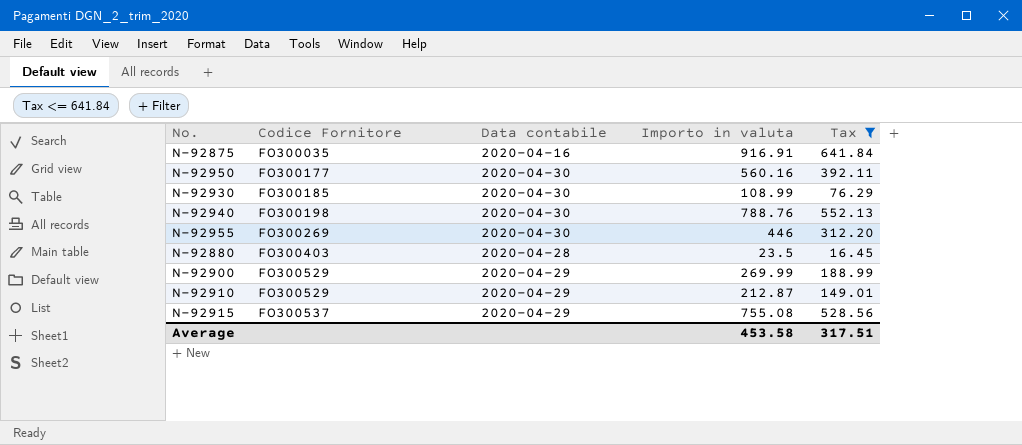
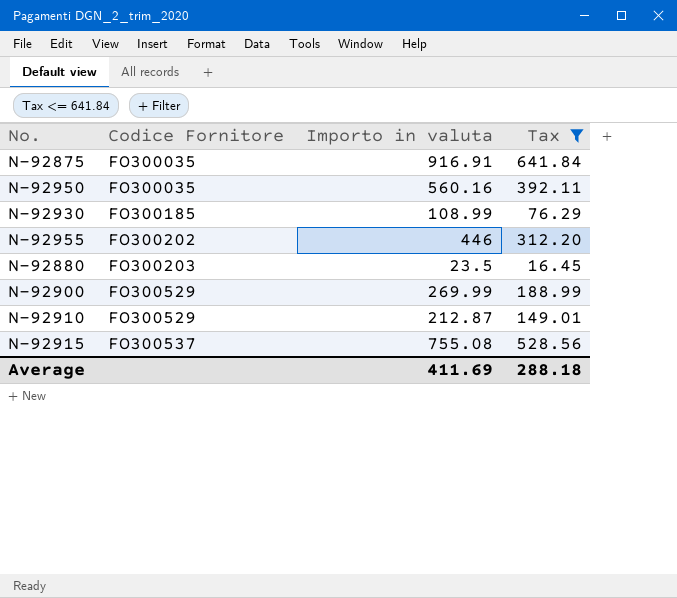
column Data contabile | position: 3 -> none
row N-92940: FO300198 | 2020-04-30 | 788.76 | 552.13 -> none
N-92950 | Codice Fornitore: FO300177 -> FO300035
N-92955 | Codice Fornitore: FO300269 -> FO300202
N-92880 | Codice Fornitore: FO300403 -> FO300203
Average | Importo in valuta: 453.58 -> 411.69
Average | Tax: 317.51 -> 288.18

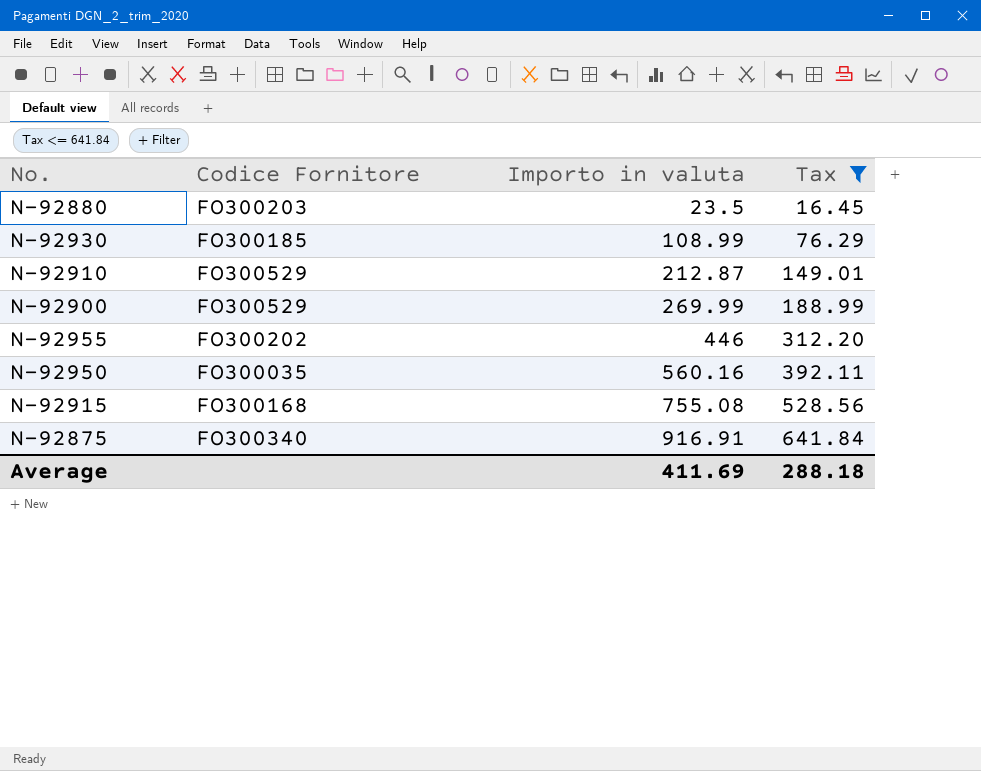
row order: Codice Fornitore ascending -> Importo in valuta ascending
N-92915 | Codice Fornitore: FO300537 -> FO300168
N-92875 | Codice Fornitore: FO300035 -> FO300340

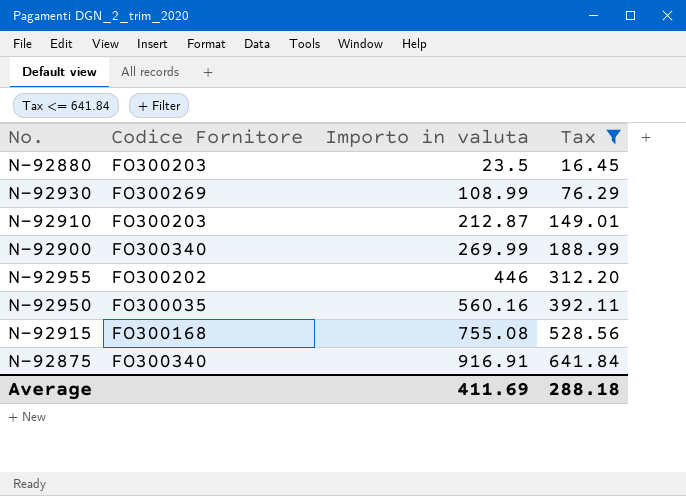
N-92930 | Codice Fornitore: FO300185 -> FO300269
N-92910 | Codice Fornitore: FO300529 -> FO300203
N-92900 | Codice Fornitore: FO300529 -> FO300340

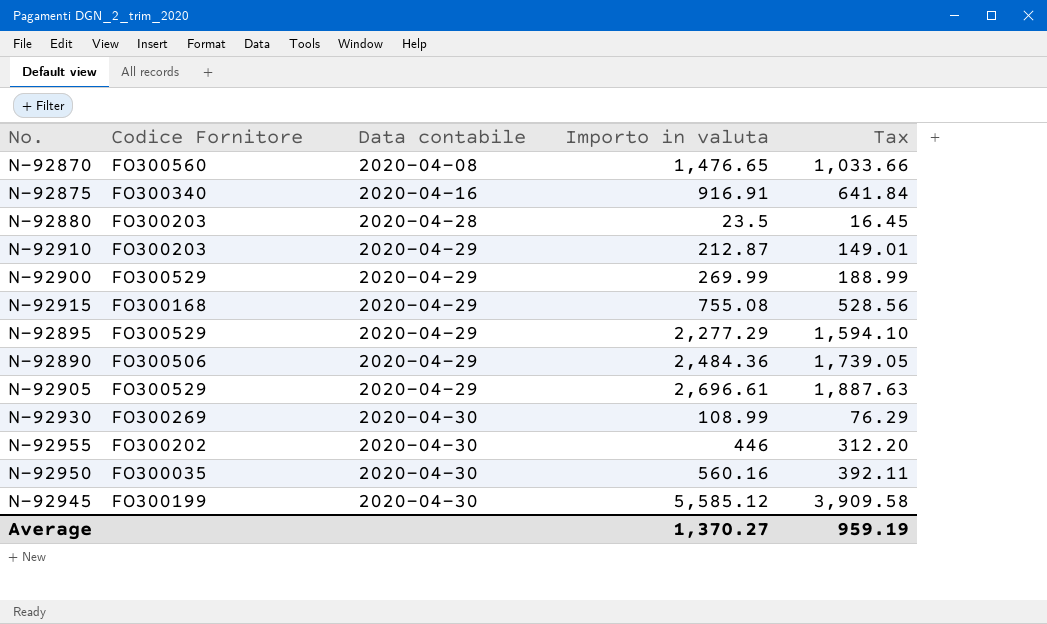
filter: Tax <= 641.84 -> none
row order: Importo in valuta ascending -> Data contabile ascending
column Data contabile | position: none -> 3
N-92900 | Codice Fornitore: FO300340 -> FO300529
Average | Importo in valuta: 411.69 -> 1,370.27
Average | Tax: 288.18 -> 959.19

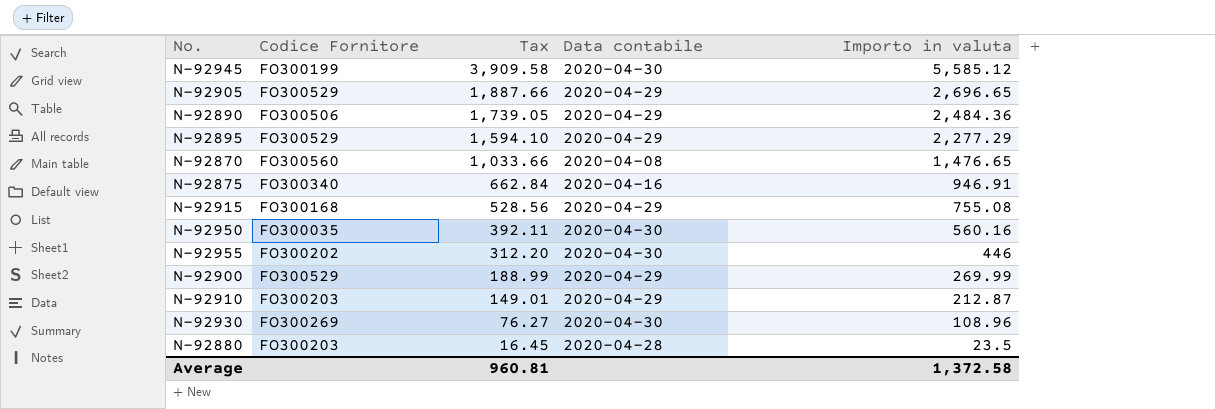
row order: Data contabile ascending -> Tax descending
column Tax | position: 5 -> 3
N-92905 | Tax: 1,887.63 -> 1,887.66
N-92905 | Importo in valuta: 2,696.61 -> 2,696.65
N-92875 | Tax: 641.84 -> 662.84
N-92875 | Importo in valuta: 916.91 -> 946.91
N-92930 | Tax: 76.29 -> 76.27
N-92930 | Importo in valuta: 108.99 -> 108.96
Average | Tax: 959.19 -> 960.81
Average | Importo in valuta: 1,370.27 -> 1,372.58

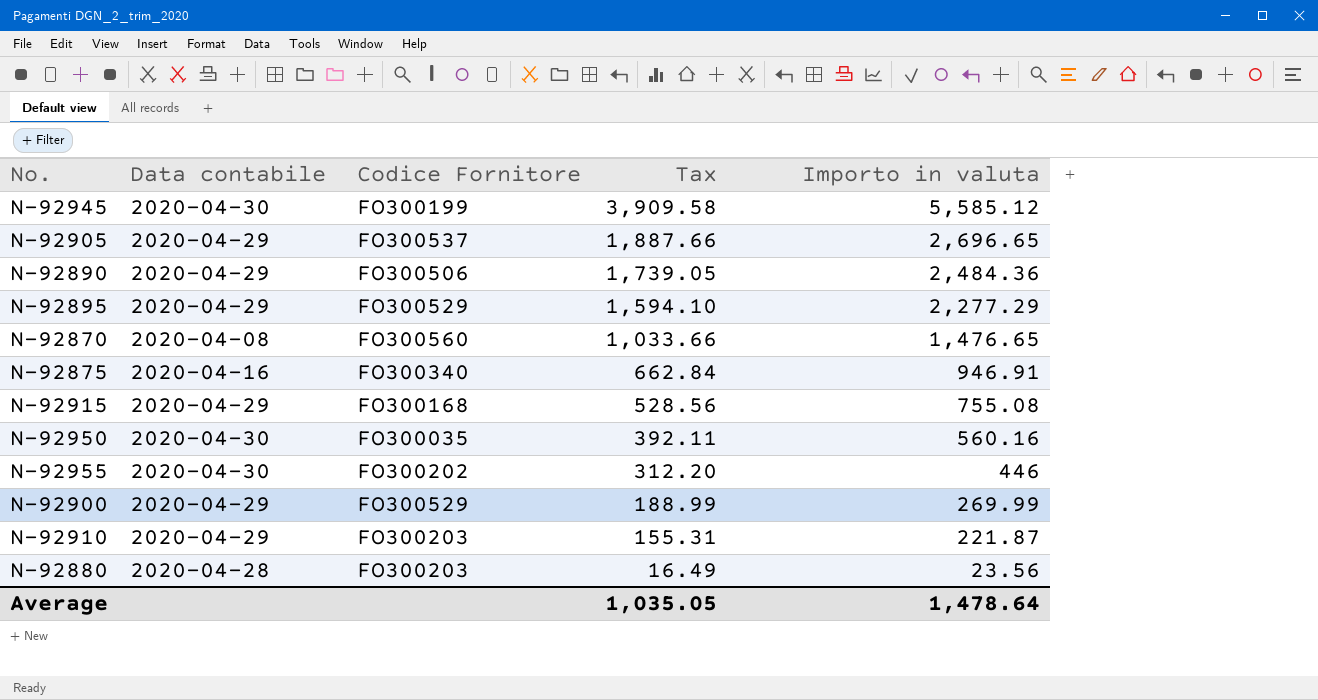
column Data contabile | position: 4 -> 2
row N-92930: FO300269 | 76.27 | 2020-04-30 | 108.96 -> none
N-92905 | Codice Fornitore: FO300529 -> FO300537
N-92910 | Tax: 149.01 -> 155.31
N-92910 | Importo in valuta: 212.87 -> 221.87
N-92880 | Tax: 16.45 -> 16.49
N-92880 | Importo in valuta: 23.5 -> 23.56
Average | Tax: 960.81 -> 1,035.05
Average | Importo in valuta: 1,372.58 -> 1,478.64

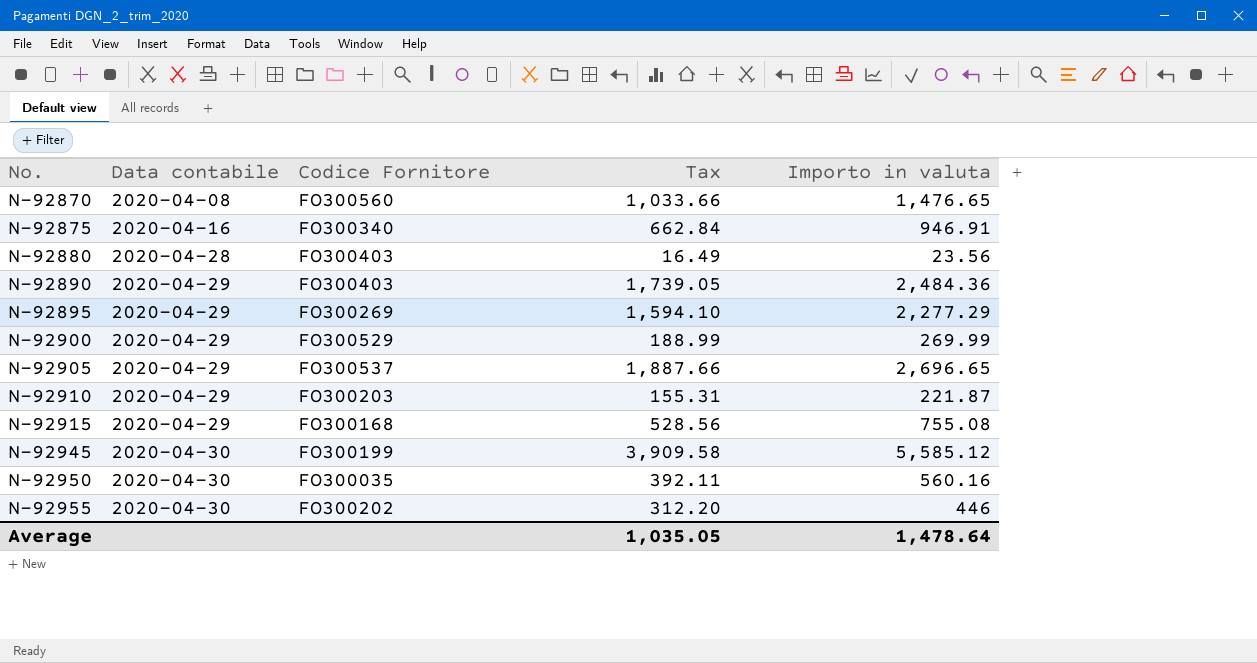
row order: Tax descending -> No. ascending
N-92880 | Codice Fornitore: FO300203 -> FO300403
N-92890 | Codice Fornitore: FO300506 -> FO300403
N-92895 | Codice Fornitore: FO300529 -> FO300269

